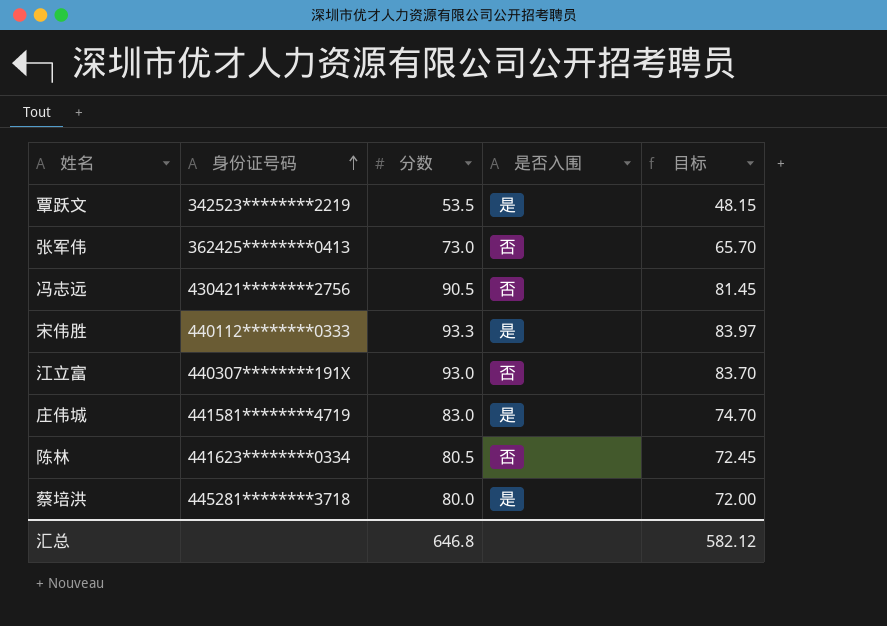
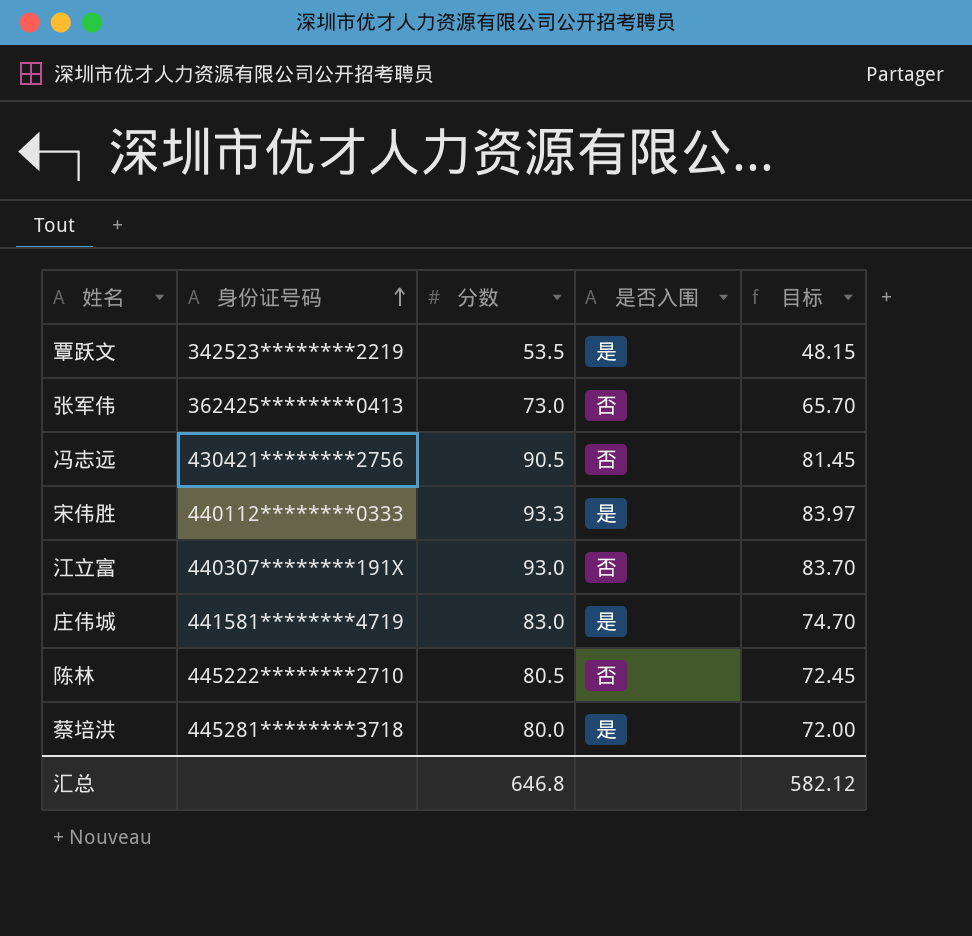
陈林 | 身份证号码: 441623********0334 -> 445222********2710

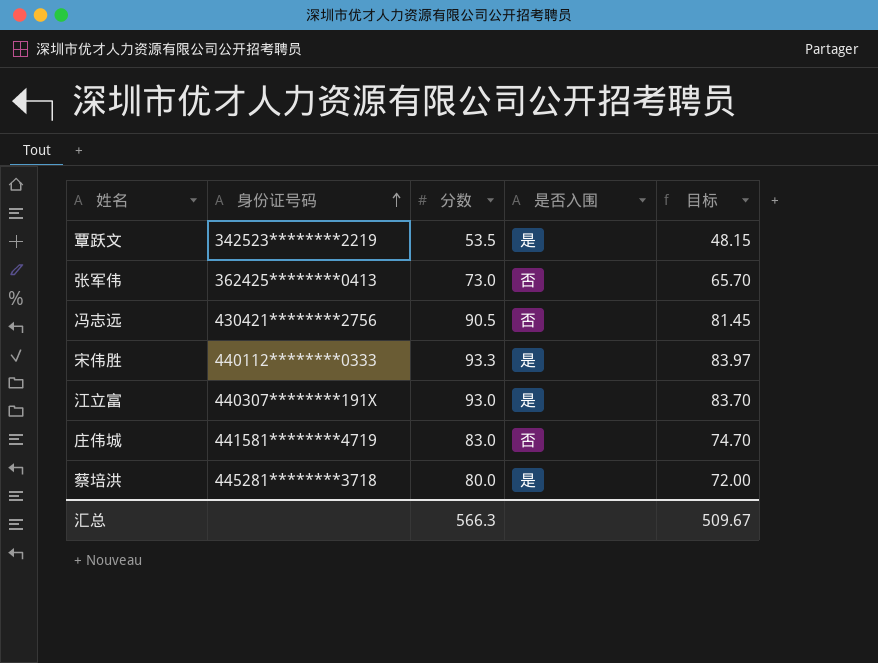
row 陈林: 445222********2710 | 80.5 | 否 | 72.45 -> none
江立富 | 是否入围: 否 -> 是
庄伟城 | 是否入围: 是 -> 否
汇总 | 分数: 646.8 -> 566.3
汇总 | 目标: 582.12 -> 509.67

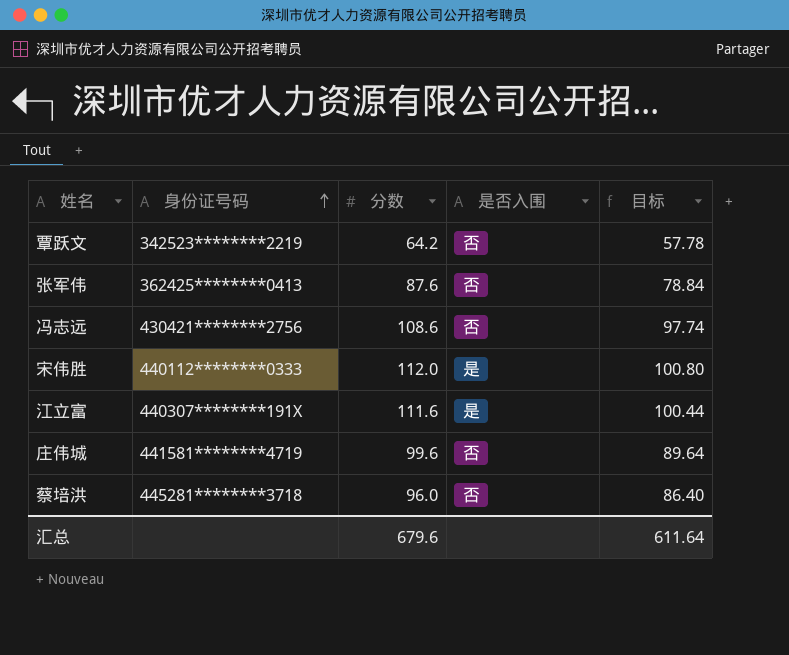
覃跃文 | 分数: 53.5 -> 64.2
覃跃文 | 是否入围: 是 -> 否
覃跃文 | 目标: 48.15 -> 57.78
张军伟 | 分数: 73.0 -> 87.6
张军伟 | 目标: 65.70 -> 78.84
冯志远 | 分数: 90.5 -> 108.6
冯志远 | 目标: 81.45 -> 97.74
宋伟胜 | 分数: 93.3 -> 112.0
宋伟胜 | 目标: 83.97 -> 100.80
江立富 | 分数: 93.0 -> 111.6
江立富 | 目标: 83.70 -> 100.44
庄伟城 | 分数: 83.0 -> 99.6
庄伟城 | 目标: 74.70 -> 89.64
蔡培洪 | 分数: 80.0 -> 96.0
蔡培洪 | 是否入围: 是 -> 否
蔡培洪 | 目标: 72.00 -> 86.40
汇总 | 分数: 566.3 -> 679.6
汇总 | 目标: 509.67 -> 611.64

